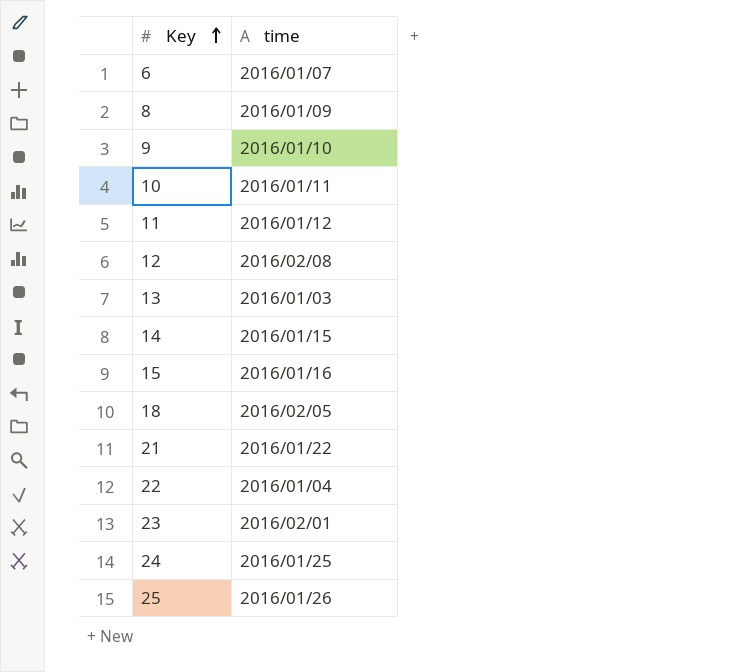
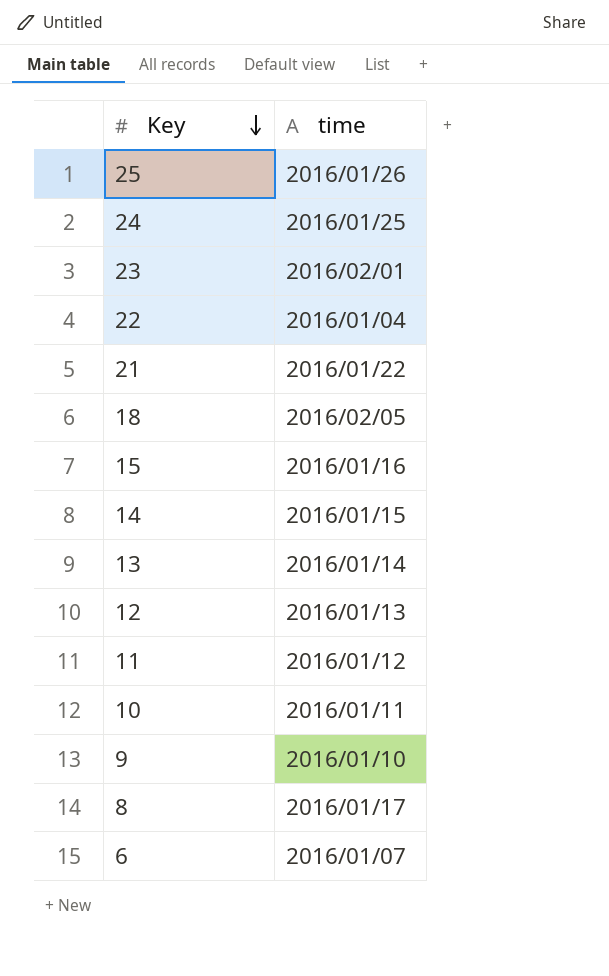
row order: Key ascending -> Key descending
13 | time: 2016/01/03 -> 2016/01/14
12 | time: 2016/02/08 -> 2016/01/13
8 | time: 2016/01/09 -> 2016/01/17

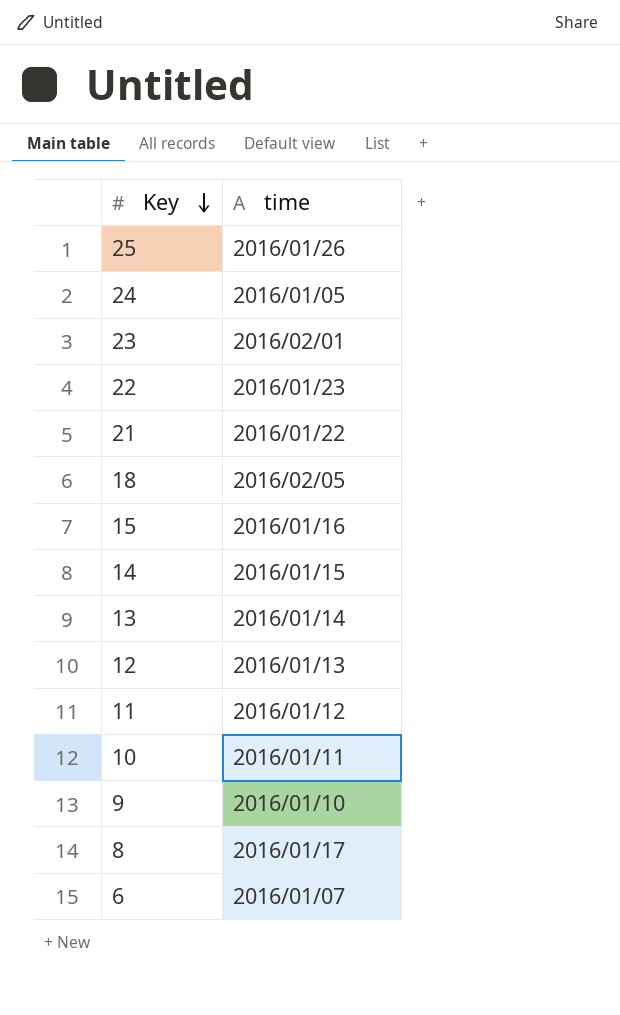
24 | time: 2016/01/25 -> 2016/01/05
22 | time: 2016/01/04 -> 2016/01/23

